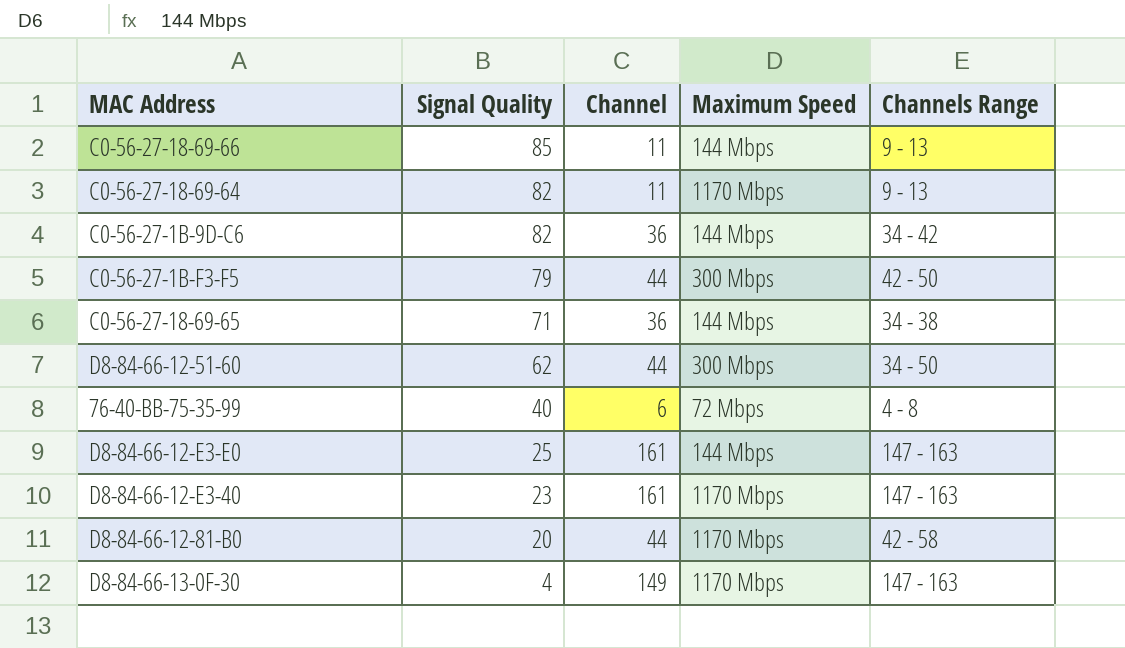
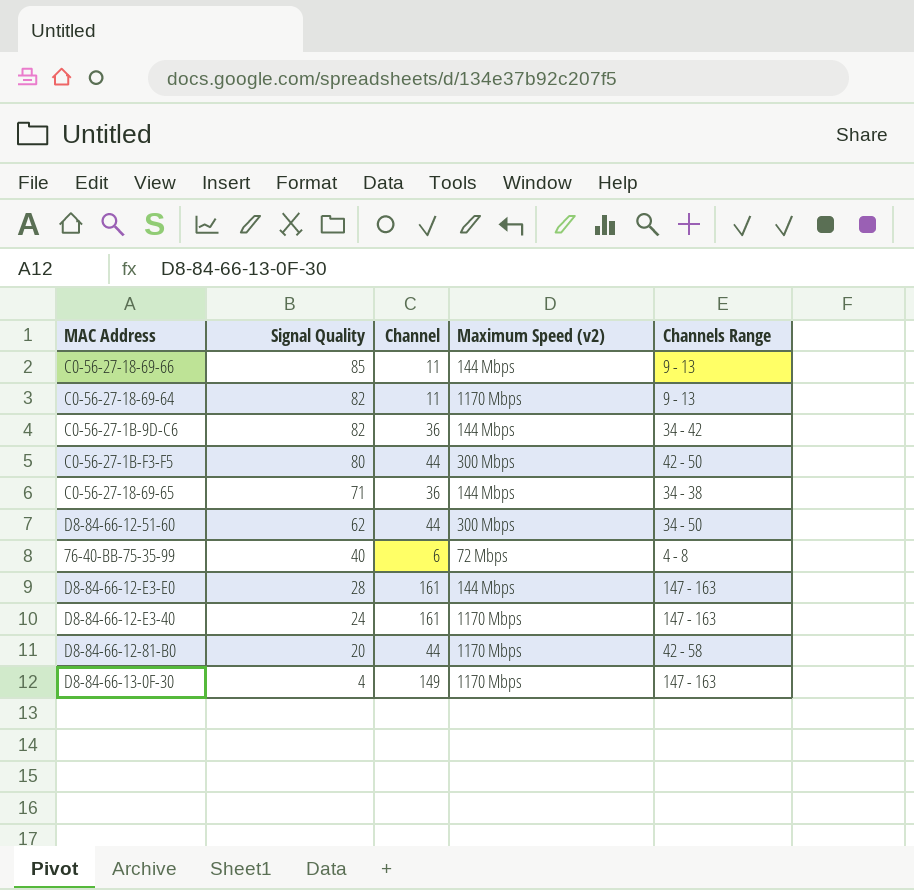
column name: Maximum Speed -> Maximum Speed (v2)
C0-56-27-1B-F3-F5 | Signal Quality: 79 -> 80
D8-84-66-12-E3-E0 | Signal Quality: 25 -> 28
D8-84-66-12-E3-40 | Signal Quality: 23 -> 24

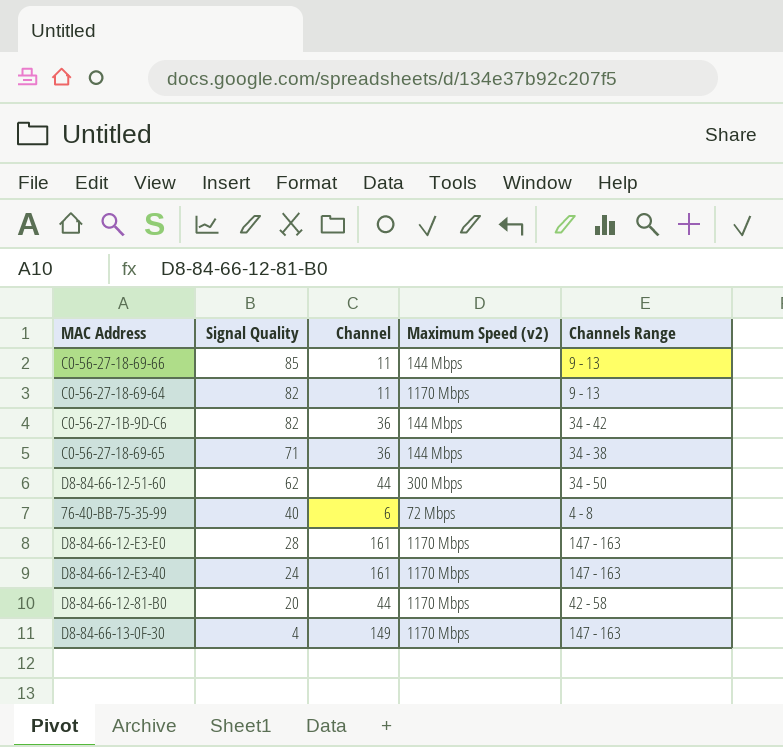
row C0-56-27-1B-F3-F5: 80 | 44 | 300 Mbps | 42 - 50 -> none
D8-84-66-12-E3-E0 | Maximum Speed (v2): 144 Mbps -> 1170 Mbps

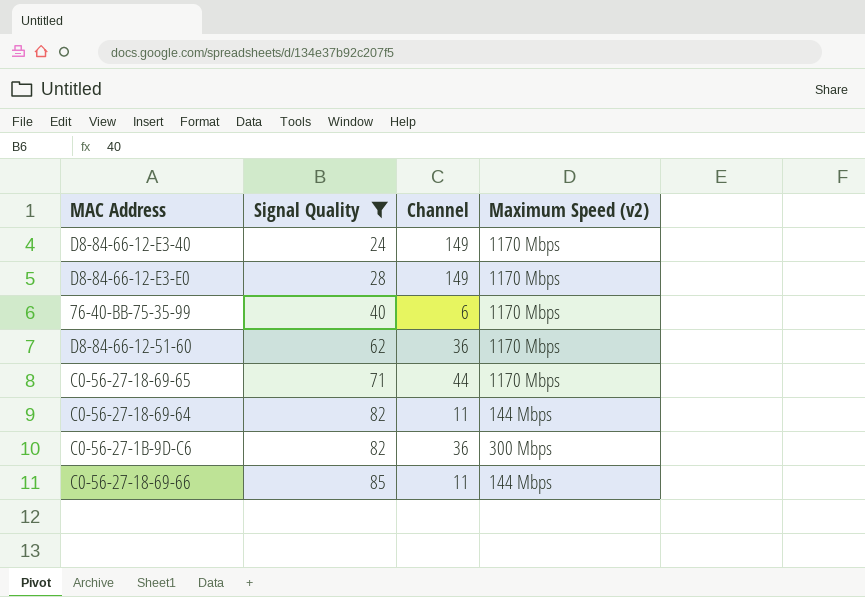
filter: none -> Signal Quality >= 24
row order: Signal Quality descending -> Signal Quality ascending
column Channels Range | position: 5 -> none
D8-84-66-12-E3-40 | Channel: 161 -> 149
D8-84-66-12-E3-E0 | Channel: 161 -> 149
76-40-BB-75-35-99 | Maximum Speed (v2): 72 Mbps -> 1170 Mbps
D8-84-66-12-51-60 | Channel: 44 -> 36
D8-84-66-12-51-60 | Maximum Speed (v2): 300 Mbps -> 1170 Mbps
C0-56-27-18-69-65 | Channel: 36 -> 44
C0-56-27-18-69-65 | Maximum Speed (v2): 144 Mbps -> 1170 Mbps
C0-56-27-18-69-64 | Maximum Speed (v2): 1170 Mbps -> 144 Mbps
C0-56-27-1B-9D-C6 | Maximum Speed (v2): 144 Mbps -> 300 Mbps

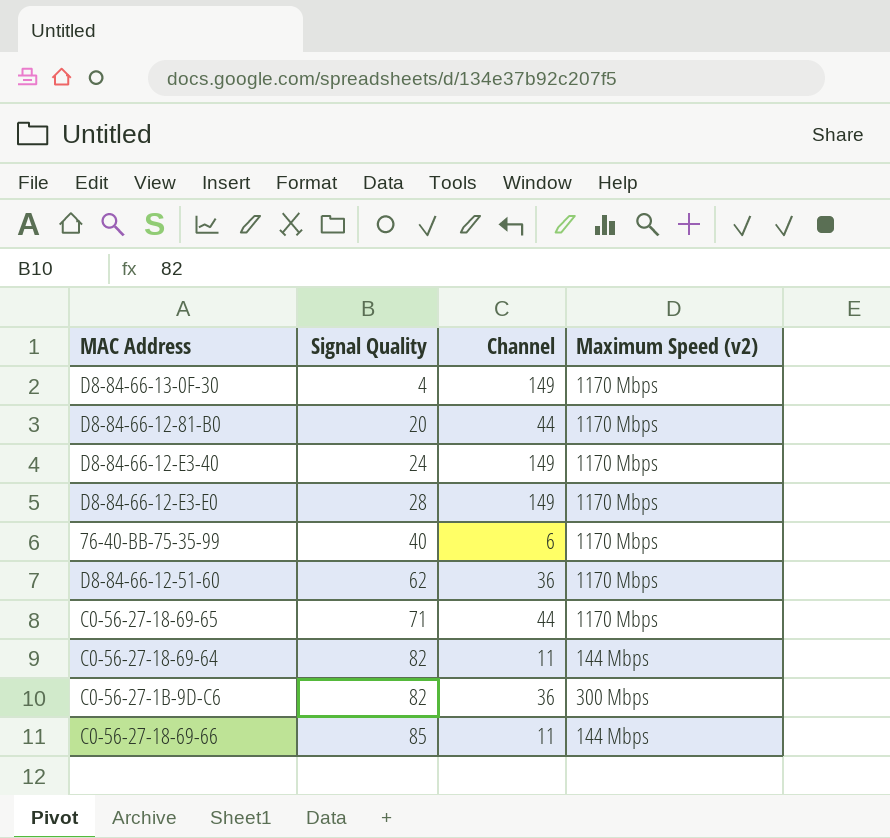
filter: Signal Quality >= 24 -> none

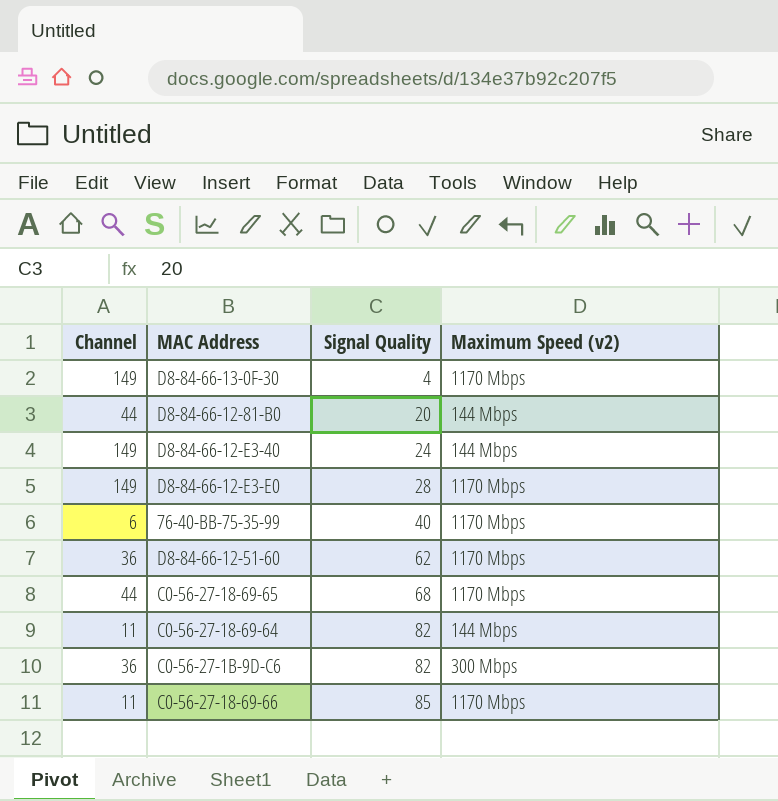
column Channel | position: 3 -> 1
D8-84-66-12-81-B0 | Maximum Speed (v2): 1170 Mbps -> 144 Mbps
D8-84-66-12-E3-40 | Maximum Speed (v2): 1170 Mbps -> 144 Mbps
C0-56-27-18-69-65 | Signal Quality: 71 -> 68
C0-56-27-18-69-66 | Maximum Speed (v2): 144 Mbps -> 1170 Mbps

